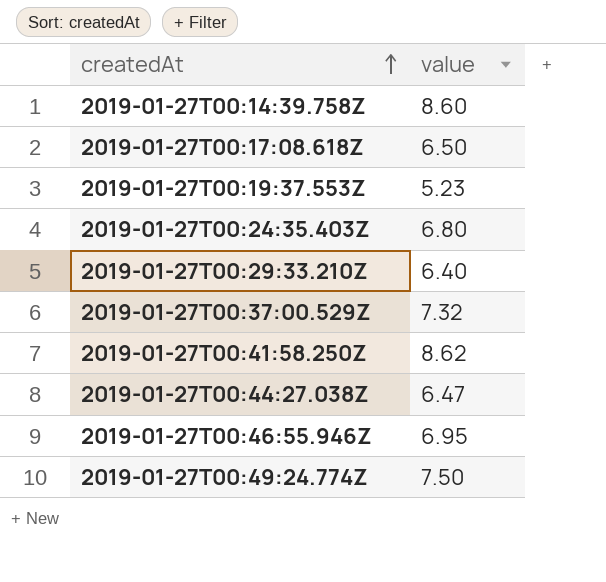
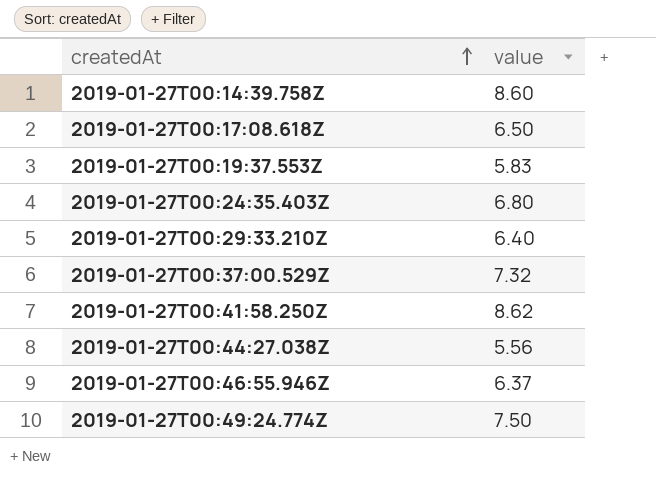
2019-01-27T00:19:37.553Z | value: 5.23 -> 5.83
2019-01-27T00:44:27.038Z | value: 6.47 -> 5.56
2019-01-27T00:46:55.946Z | value: 6.95 -> 6.37

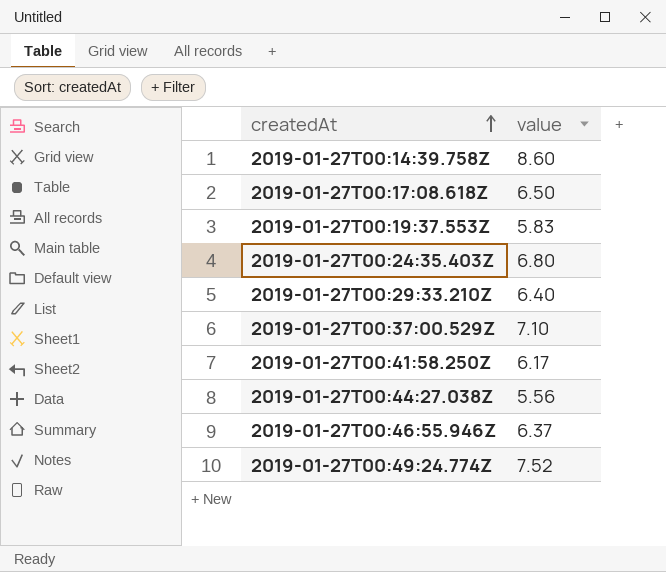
2019-01-27T00:37:00.529Z | value: 7.32 -> 7.10
2019-01-27T00:41:58.250Z | value: 8.62 -> 6.17
2019-01-27T00:49:24.774Z | value: 7.50 -> 7.52

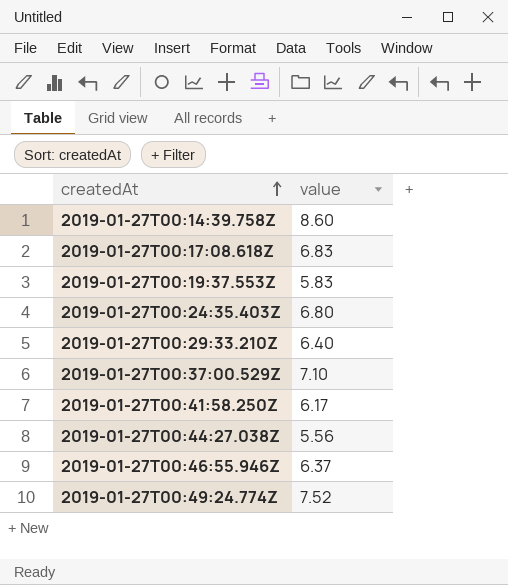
2019-01-27T00:17:08.618Z | value: 6.50 -> 6.83

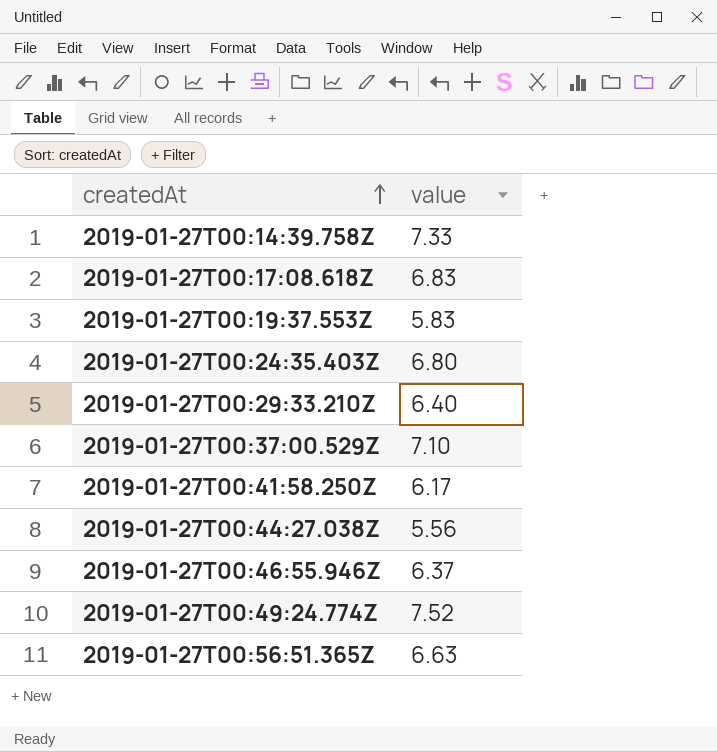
2019-01-27T00:14:39.758Z | value: 8.60 -> 7.33
row 2019-01-27T00:56:51.365Z: none -> 6.63

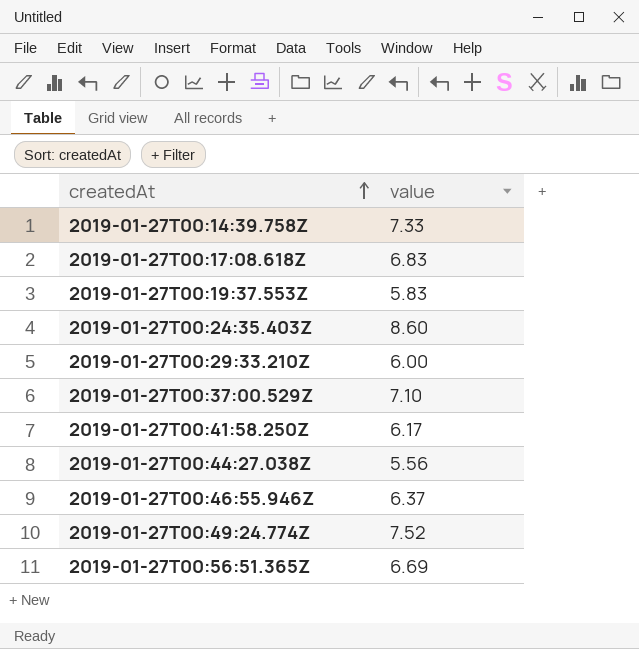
2019-01-27T00:24:35.403Z | value: 6.80 -> 8.60
2019-01-27T00:29:33.210Z | value: 6.40 -> 6.00
2019-01-27T00:56:51.365Z | value: 6.63 -> 6.69

